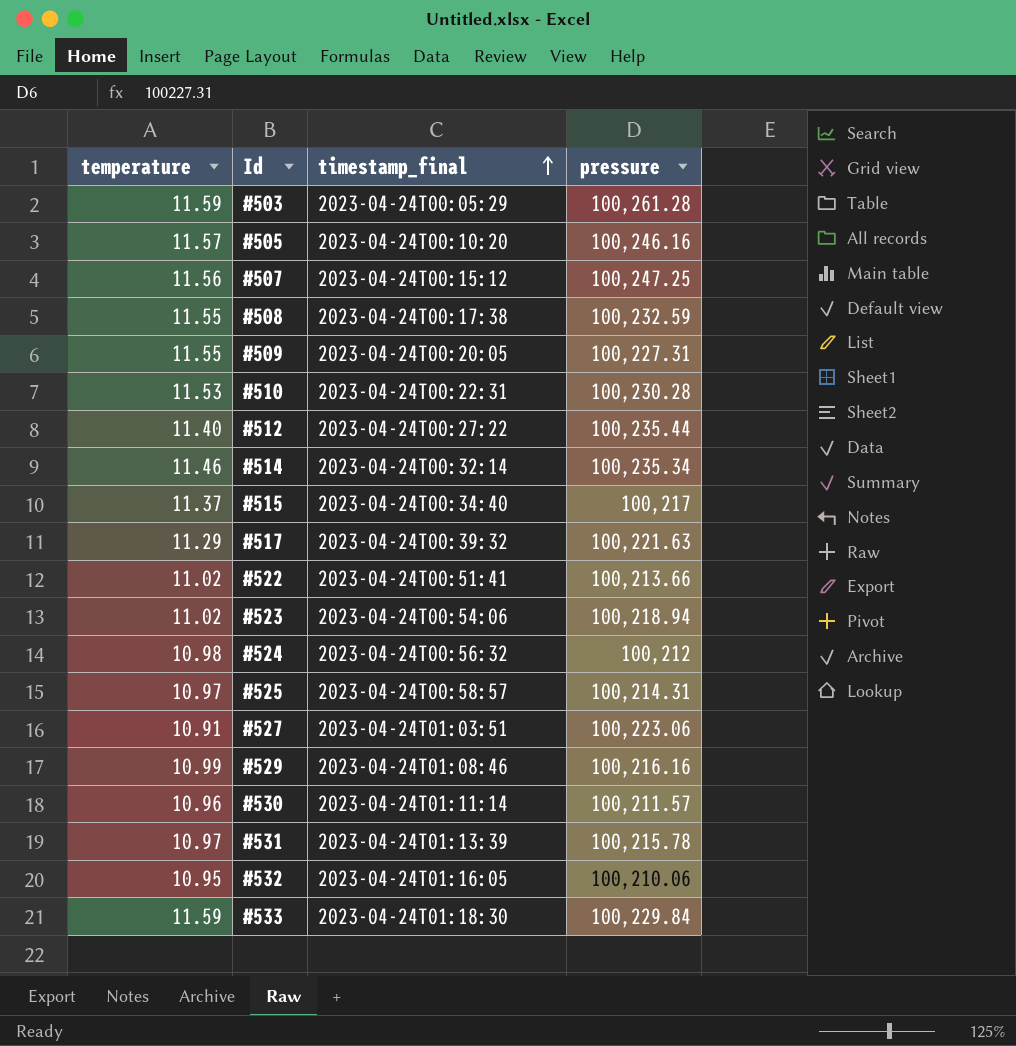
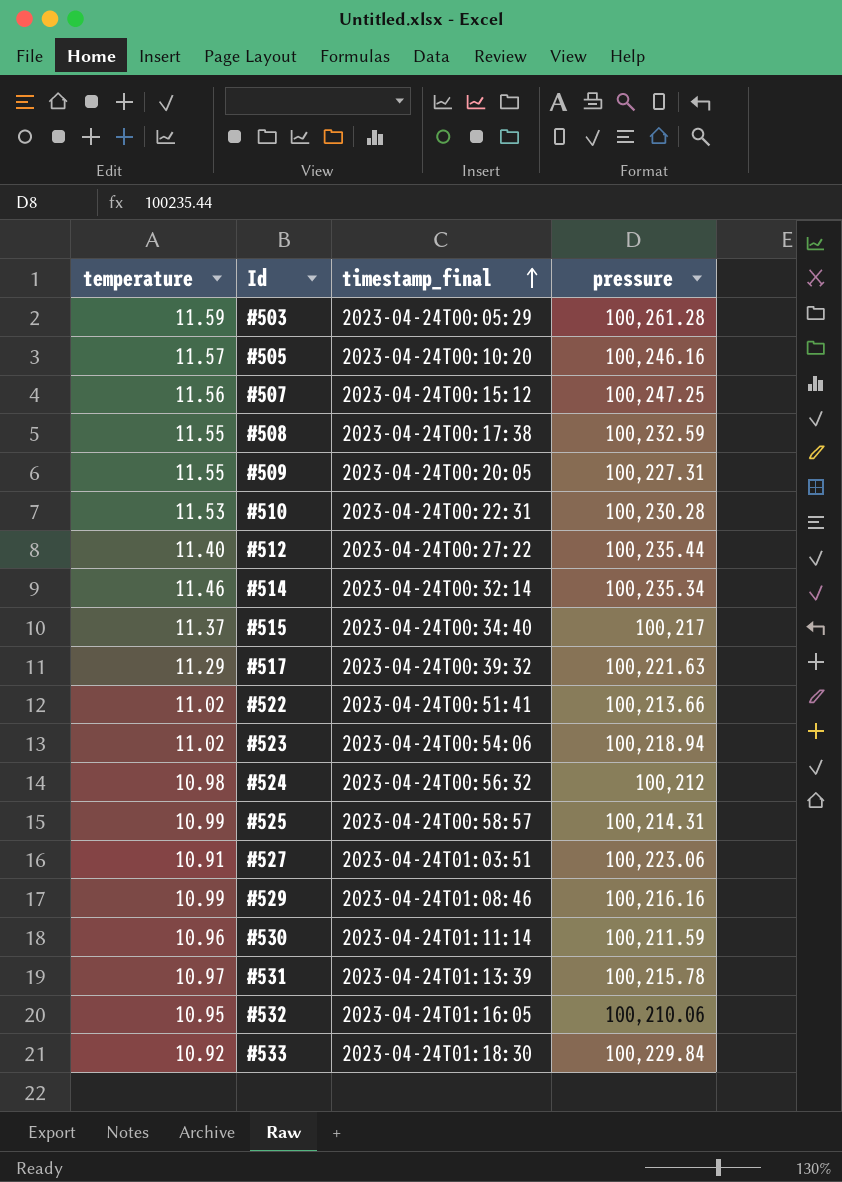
#525 | temperature: 10.97 -> 10.99
#530 | pressure: 100,211.57 -> 100,211.59
#533 | temperature: 11.59 -> 10.92

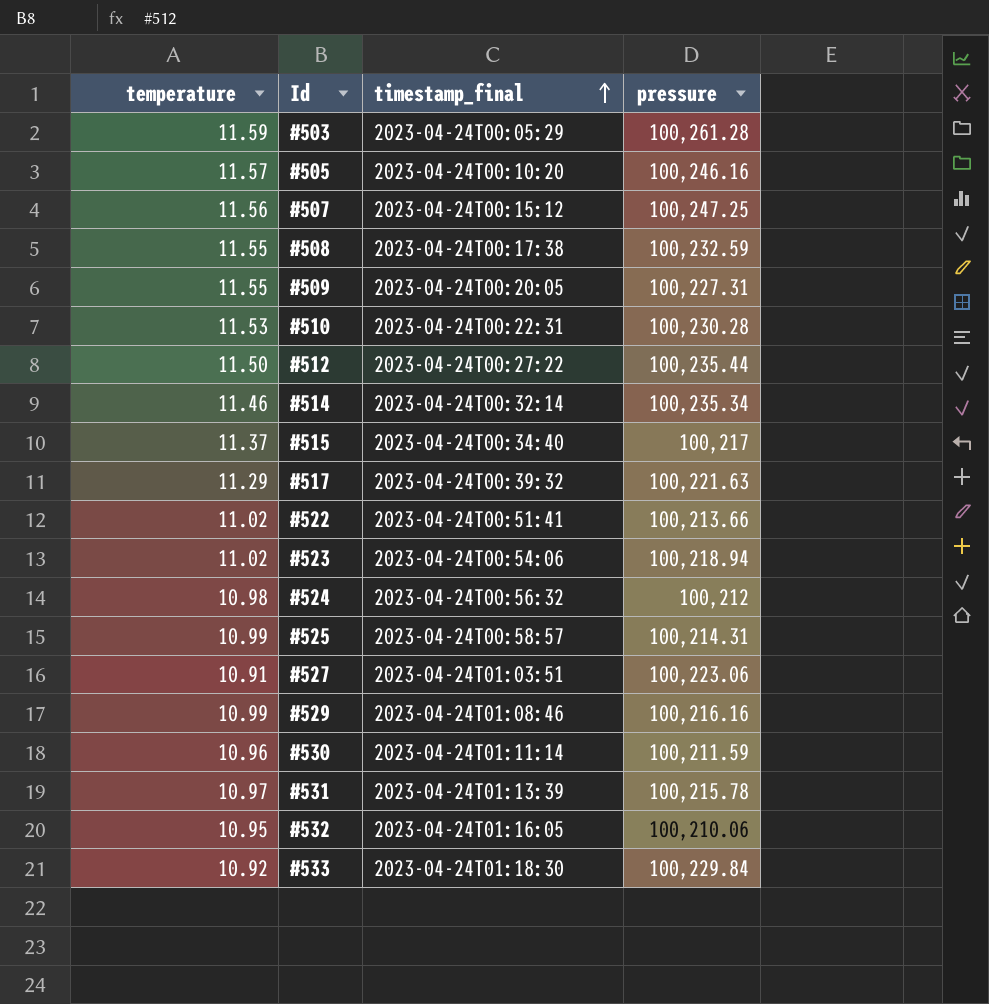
#512 | temperature: 11.40 -> 11.50

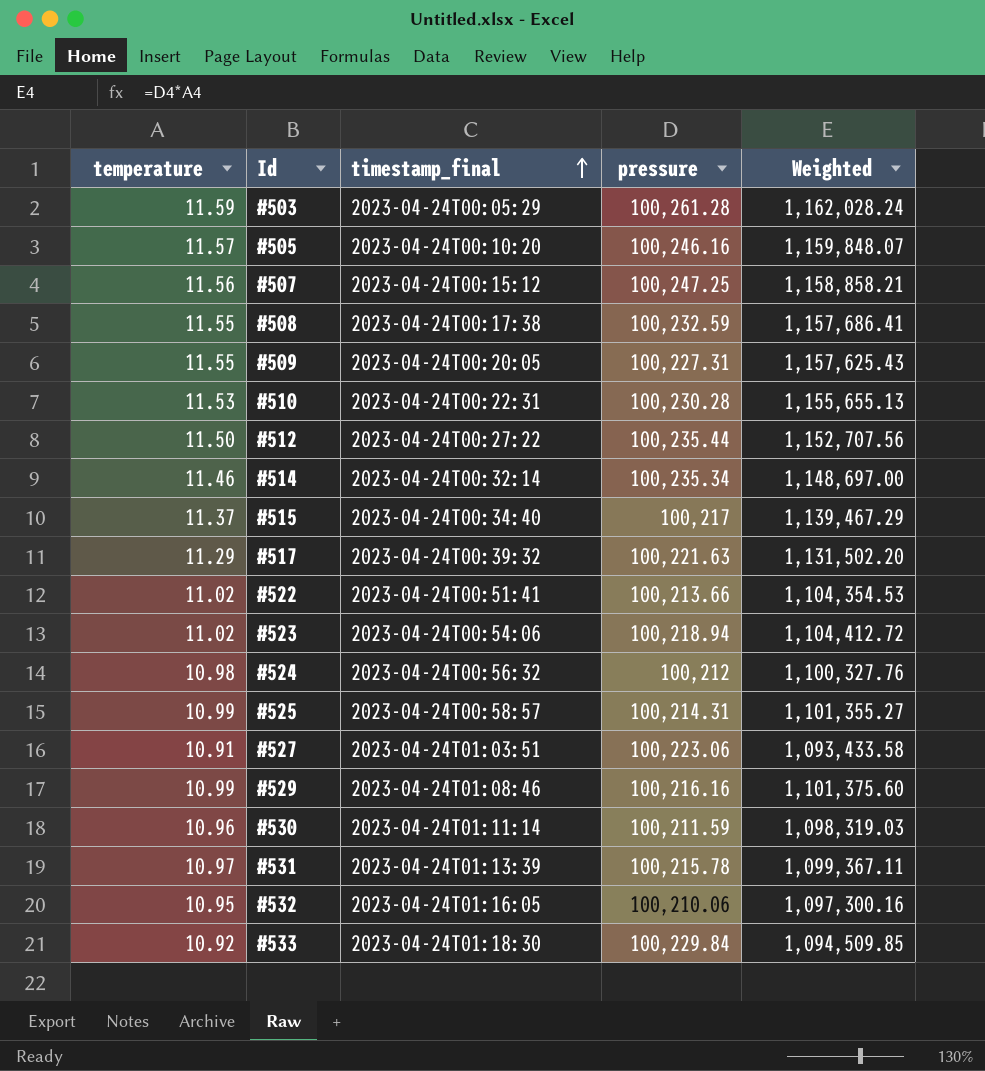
column Weighted | formula: none -> [temperature] * [pressure]

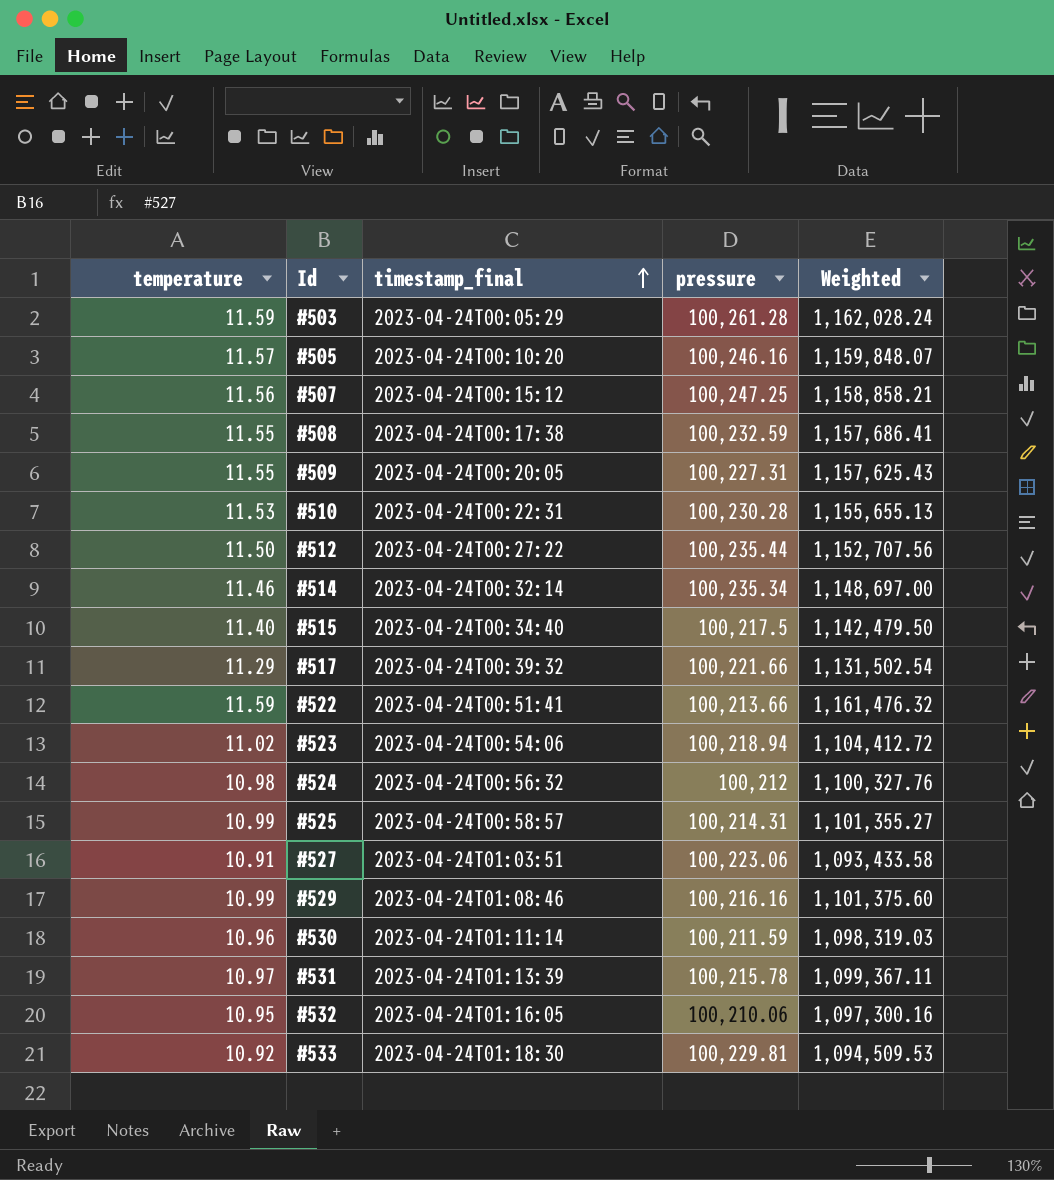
#515 | temperature: 11.37 -> 11.40
#515 | pressure: 100,217 -> 100,217.5
#515 | Weighted: 1,139,467.29 -> 1,142,479.50
#517 | pressure: 100,221.63 -> 100,221.66
#517 | Weighted: 1,131,502.20 -> 1,131,502.54
#522 | temperature: 11.02 -> 11.59
#522 | Weighted: 1,104,354.53 -> 1,161,476.32
#533 | pressure: 100,229.84 -> 100,229.81
#533 | Weighted: 1,094,509.85 -> 1,094,509.53

